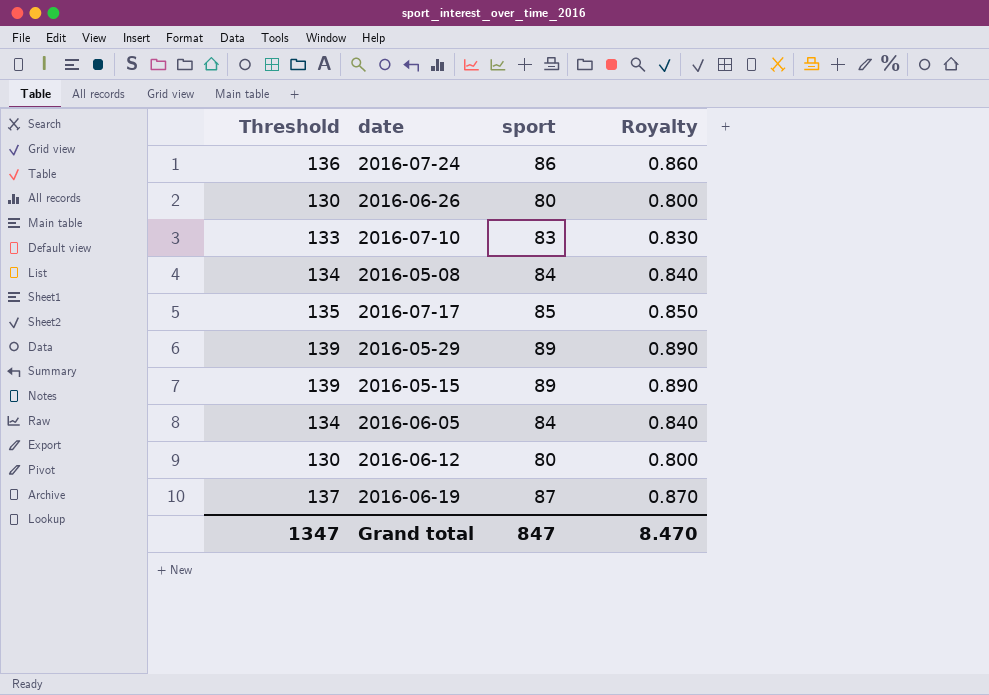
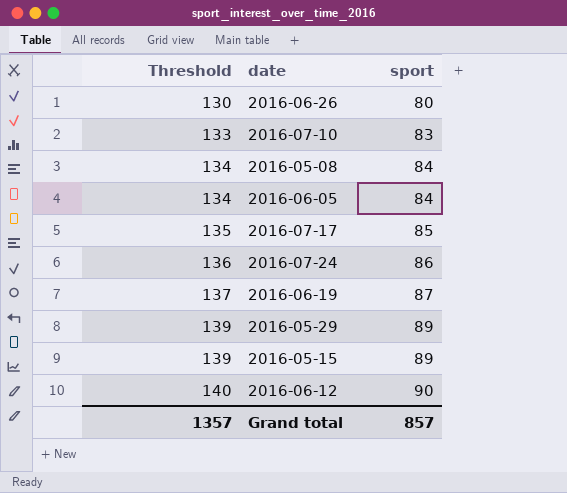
row order: none -> Threshold ascending
column Royalty | formula: [sport] * 0.01 -> none
2016-06-12 | Threshold: 130 -> 140
2016-06-12 | sport: 80 -> 90
Grand total | Threshold: 1347 -> 1357
Grand total | sport: 847 -> 857

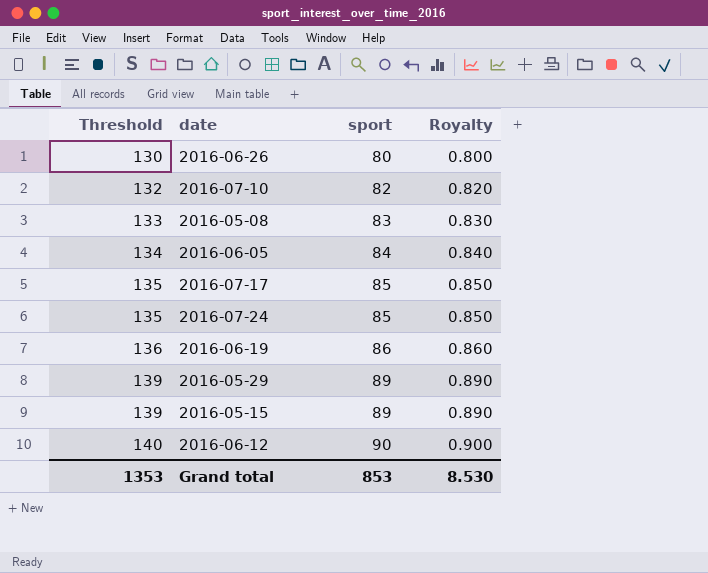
column Royalty | formula: none -> [sport] * 0.01
2016-07-10 | Threshold: 133 -> 132
2016-07-10 | sport: 83 -> 82
2016-05-08 | Threshold: 134 -> 133
2016-05-08 | sport: 84 -> 83
2016-07-24 | Threshold: 136 -> 135
2016-07-24 | sport: 86 -> 85
2016-06-19 | Threshold: 137 -> 136
2016-06-19 | sport: 87 -> 86
Grand total | Threshold: 1357 -> 1353
Grand total | sport: 857 -> 853

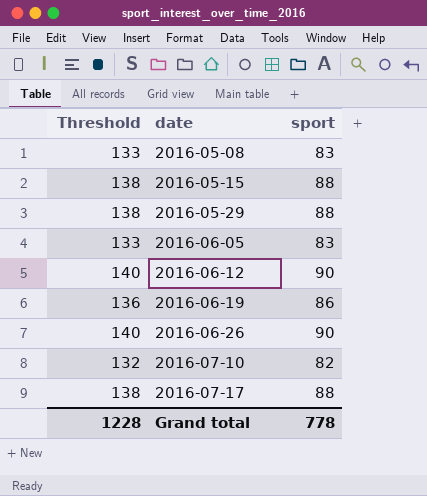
row order: Threshold ascending -> date ascending
column Royalty | formula: [sport] * 0.01 -> none
row 2016-07-24: 135 | 85 | 0.850 -> none
2016-05-15 | Threshold: 139 -> 138
2016-05-15 | sport: 89 -> 88
2016-05-29 | Threshold: 139 -> 138
2016-05-29 | sport: 89 -> 88
2016-06-05 | Threshold: 134 -> 133
2016-06-05 | sport: 84 -> 83
2016-06-26 | Threshold: 130 -> 140
2016-06-26 | sport: 80 -> 90
2016-07-17 | Threshold: 135 -> 138
2016-07-17 | sport: 85 -> 88
Grand total | Threshold: 1353 -> 1228
Grand total | sport: 853 -> 778

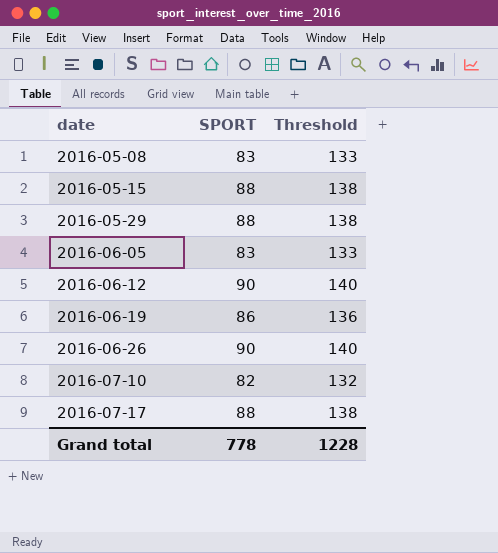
column name: sport -> SPORT
column Threshold | position: 1 -> 3

